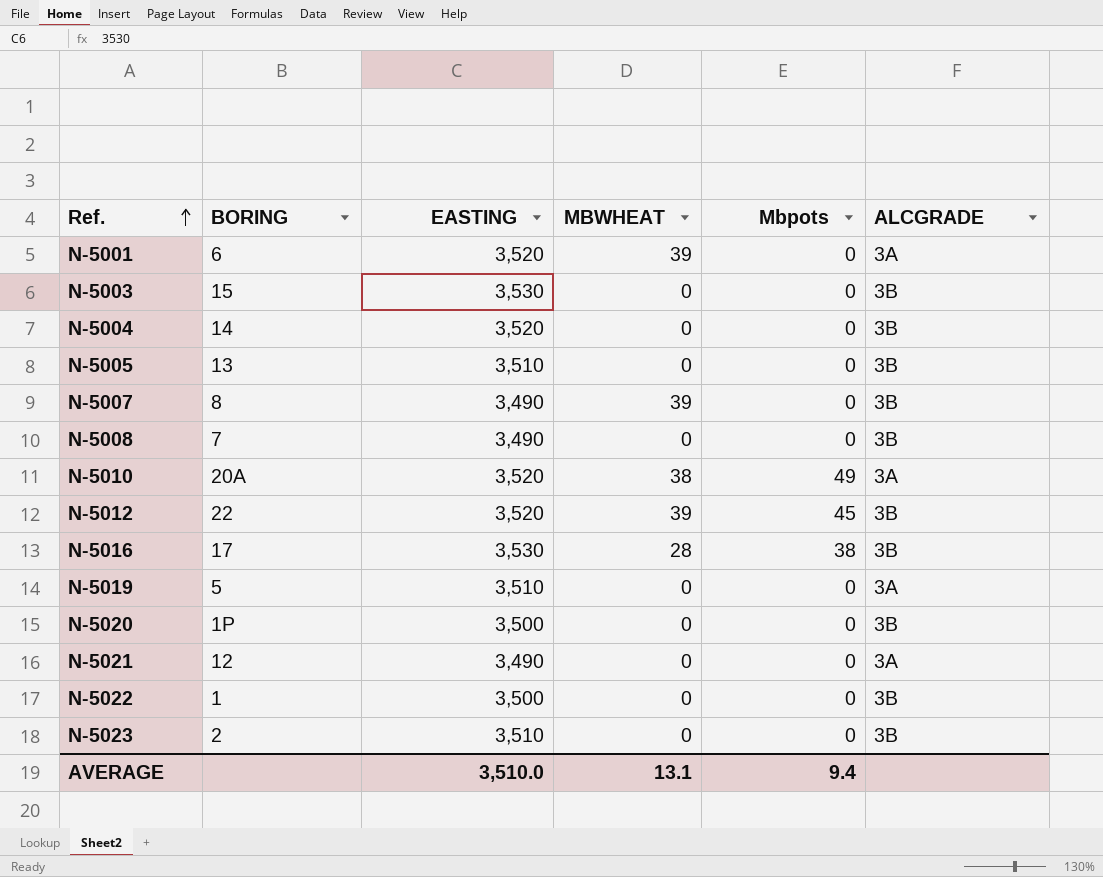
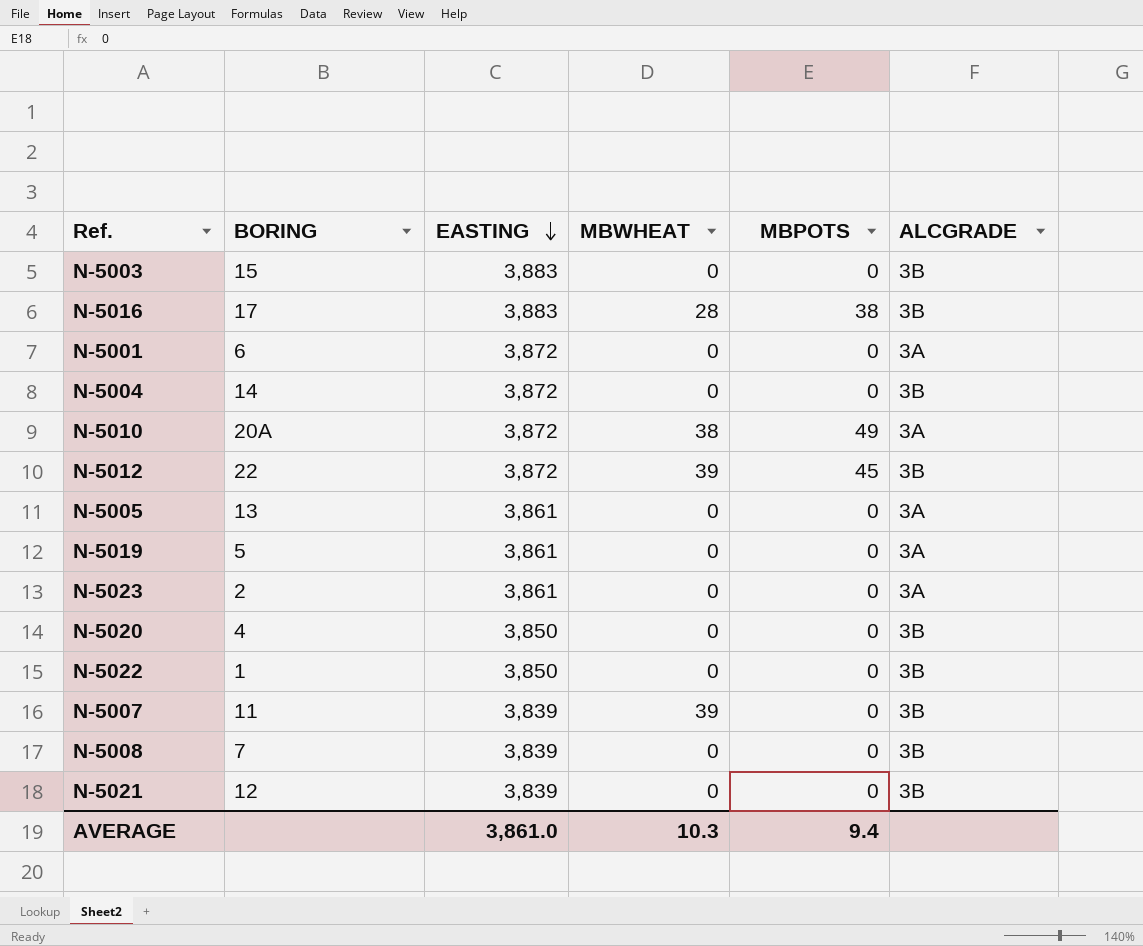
row order: Ref. ascending -> EASTING descending
column name: Mbpots -> MBPOTS
N-5003 | EASTING: 3,530 -> 3,883
N-5016 | EASTING: 3,530 -> 3,883
N-5001 | EASTING: 3,520 -> 3,872
N-5001 | MBWHEAT: 39 -> 0
N-5004 | EASTING: 3,520 -> 3,872
N-5010 | EASTING: 3,520 -> 3,872
N-5012 | EASTING: 3,520 -> 3,872
N-5005 | EASTING: 3,510 -> 3,861
N-5005 | ALCGRADE: 3B -> 3A
N-5019 | EASTING: 3,510 -> 3,861
N-5023 | EASTING: 3,510 -> 3,861
N-5023 | ALCGRADE: 3B -> 3A
N-5020 | BORING: 1P -> 4
N-5020 | EASTING: 3,500 -> 3,850
N-5022 | EASTING: 3,500 -> 3,850
N-5007 | BORING: 8 -> 11
N-5007 | EASTING: 3,490 -> 3,839
N-5008 | EASTING: 3,490 -> 3,839
N-5021 | EASTING: 3,490 -> 3,839
N-5021 | ALCGRADE: 3A -> 3B
AVERAGE | EASTING: 3,510.0 -> 3,861.0
AVERAGE | MBWHEAT: 13.1 -> 10.3

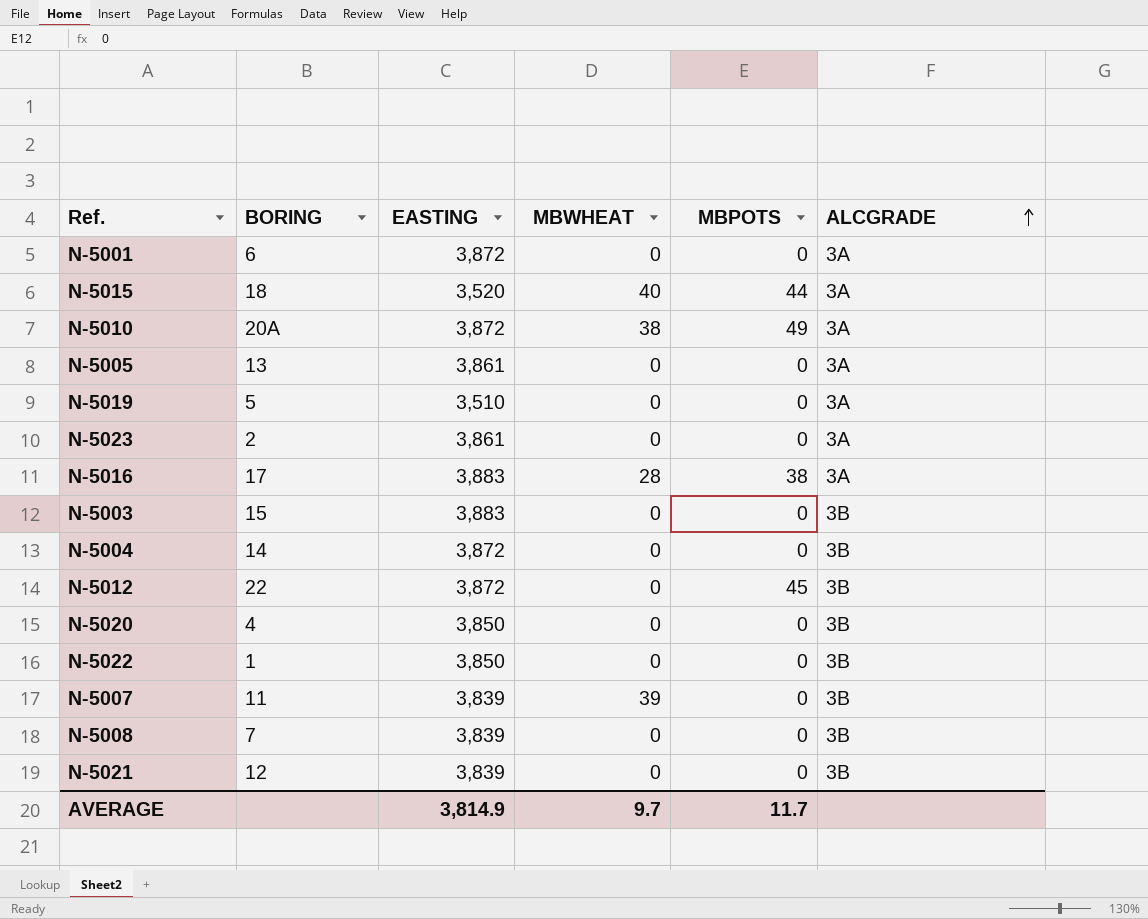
row order: EASTING descending -> ALCGRADE ascending
row N-5015: none -> 18 | 3,520 | 40 | 44 | 3A
N-5019 | EASTING: 3,861 -> 3,510
N-5016 | ALCGRADE: 3B -> 3A
N-5012 | MBWHEAT: 39 -> 0
AVERAGE | EASTING: 3,861.0 -> 3,814.9
AVERAGE | MBWHEAT: 10.3 -> 9.7
AVERAGE | MBPOTS: 9.4 -> 11.7

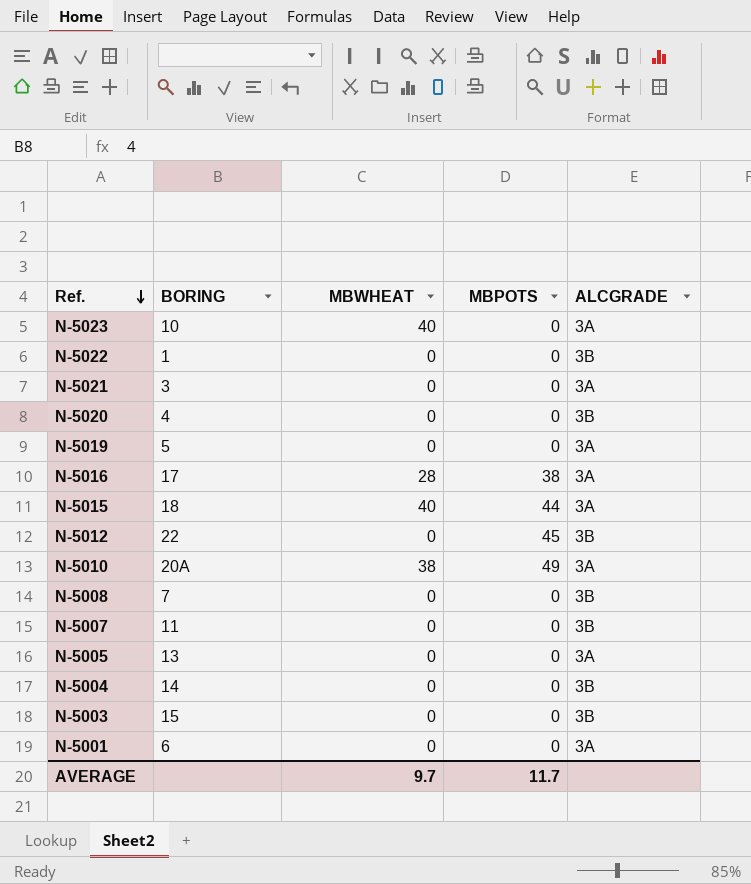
row order: ALCGRADE ascending -> Ref. descending
column EASTING | position: 3 -> none
N-5023 | BORING: 2 -> 10
N-5023 | MBWHEAT: 0 -> 40
N-5021 | BORING: 12 -> 3
N-5021 | ALCGRADE: 3B -> 3A
N-5007 | MBWHEAT: 39 -> 0

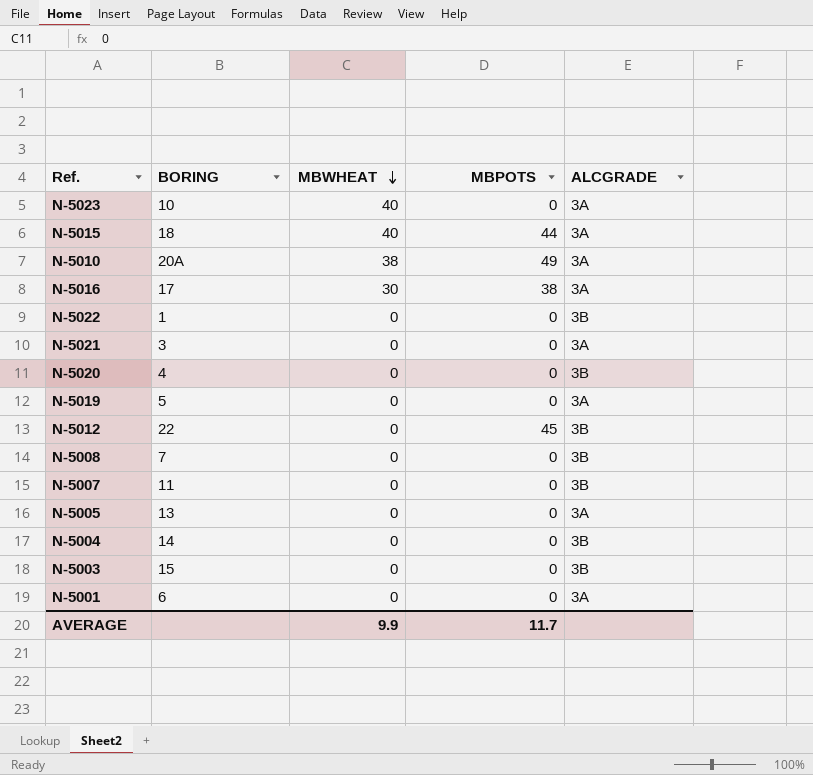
row order: Ref. descending -> MBWHEAT descending
N-5016 | MBWHEAT: 28 -> 30
AVERAGE | MBWHEAT: 9.7 -> 9.9

